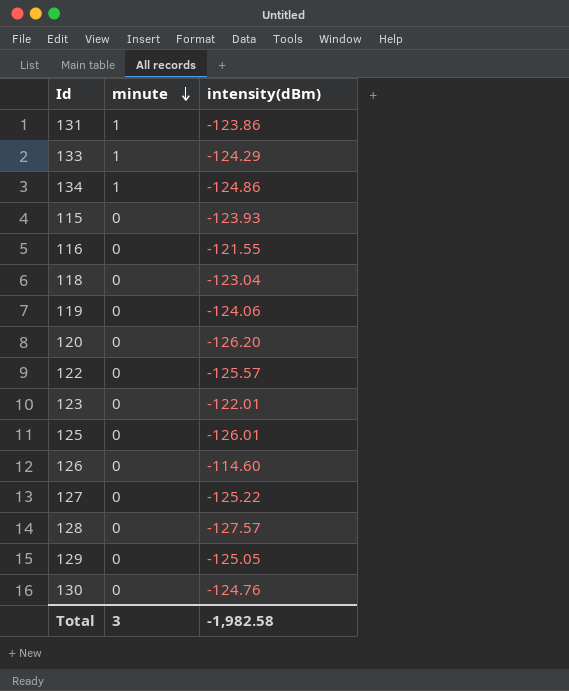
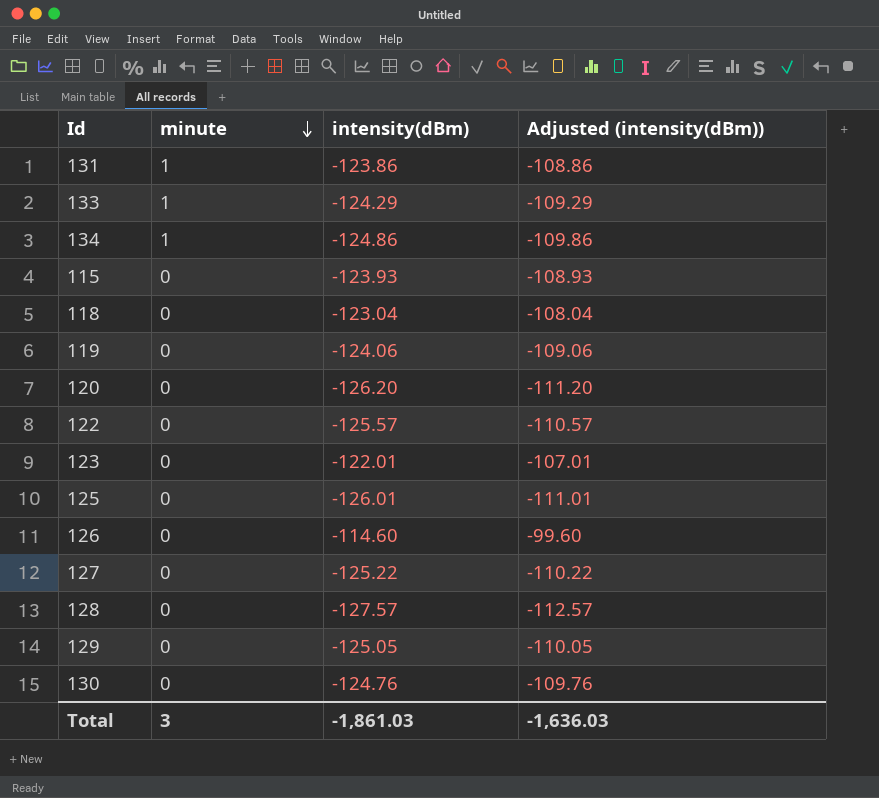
column Adjusted (intensity(dBm)) | formula: none -> [intensity(dBm)] + 15
row 116: 0 | -121.55 -> none
Total | intensity(dBm): -1,982.58 -> -1,861.03

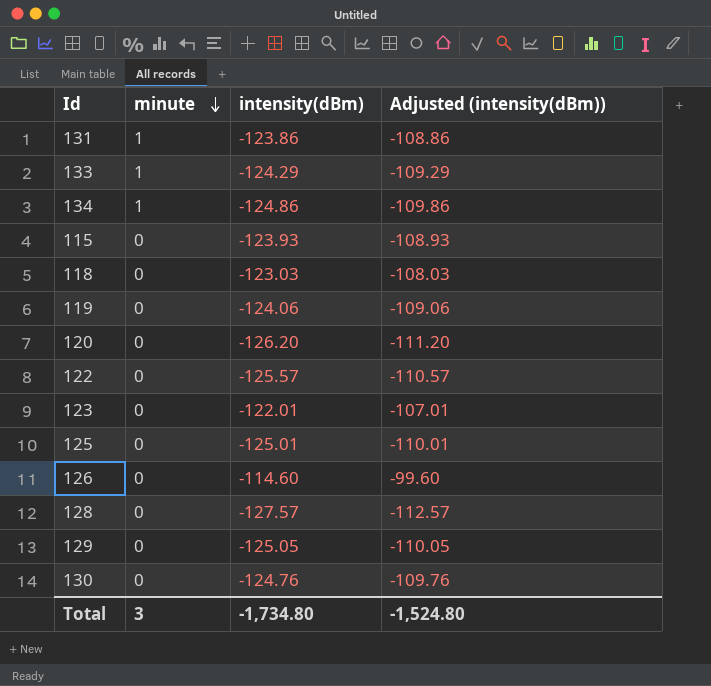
row 127: 0 | -125.22 | -110.22 -> none
118 | intensity(dBm): -123.04 -> -123.03
118 | Adjusted (intensity(dBm)): -108.04 -> -108.03
125 | intensity(dBm): -126.01 -> -125.01
125 | Adjusted (intensity(dBm)): -111.01 -> -110.01
Total | intensity(dBm): -1,861.03 -> -1,734.80
Total | Adjusted (intensity(dBm)): -1,636.03 -> -1,524.80

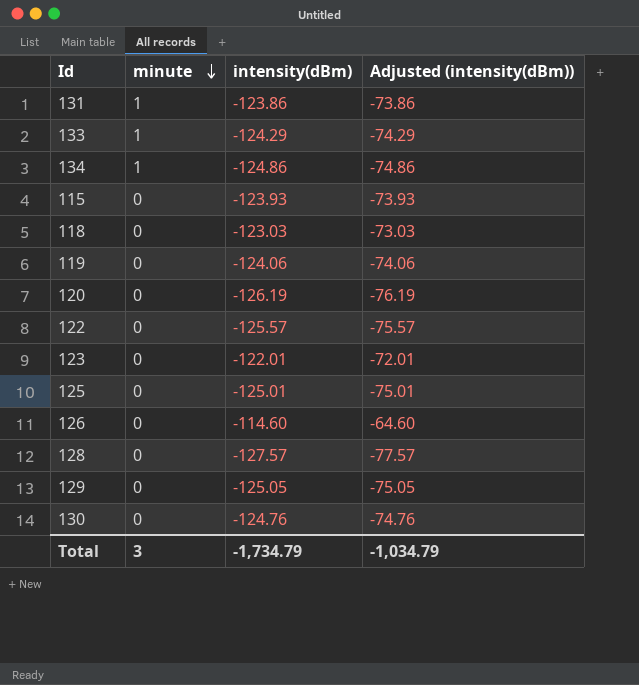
column Adjusted (intensity(dBm)) | formula: [intensity(dBm)] + 15 -> [intensity(dBm)] + 50
120 | intensity(dBm): -126.20 -> -126.19
Total | intensity(dBm): -1,734.80 -> -1,734.79
Total | Adjusted (intensity(dBm)): -1,524.80 -> -1,034.79

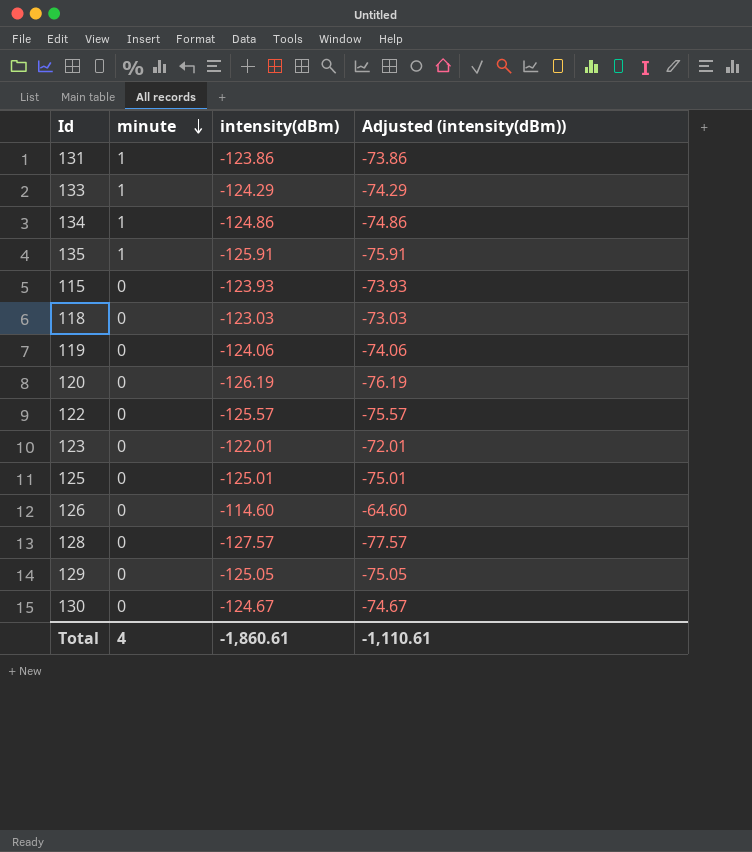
row 135: none -> 1 | -125.91 | -75.91
130 | intensity(dBm): -124.76 -> -124.67
130 | Adjusted (intensity(dBm)): -74.76 -> -74.67
Total | minute: 3 -> 4
Total | intensity(dBm): -1,734.79 -> -1,860.61
Total | Adjusted (intensity(dBm)): -1,034.79 -> -1,110.61

